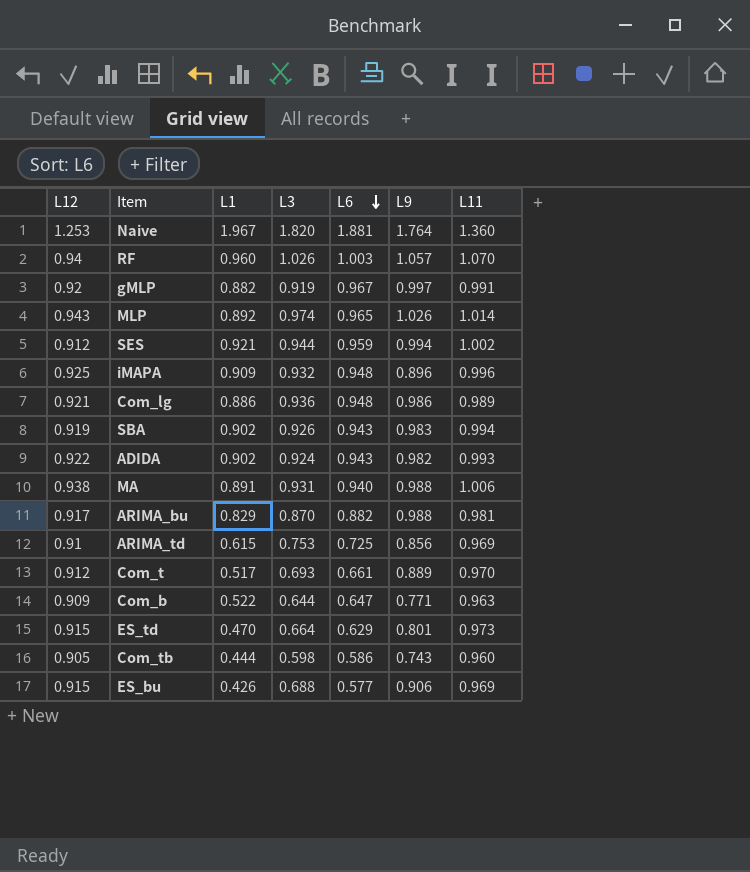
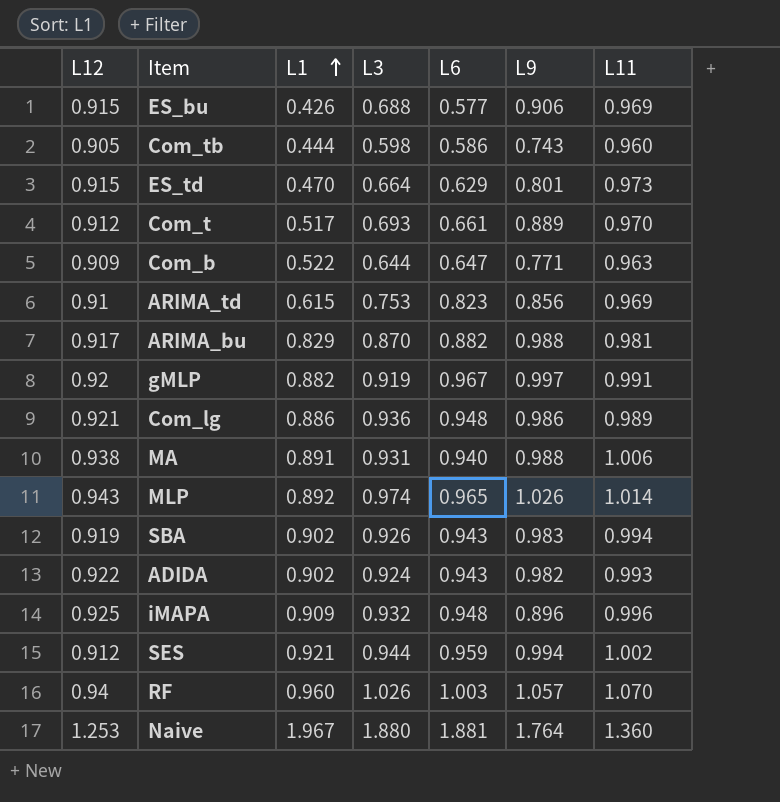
row order: L6 descending -> L1 ascending
ARIMA_td | L6: 0.725 -> 0.823
Naive | L3: 1.820 -> 1.880

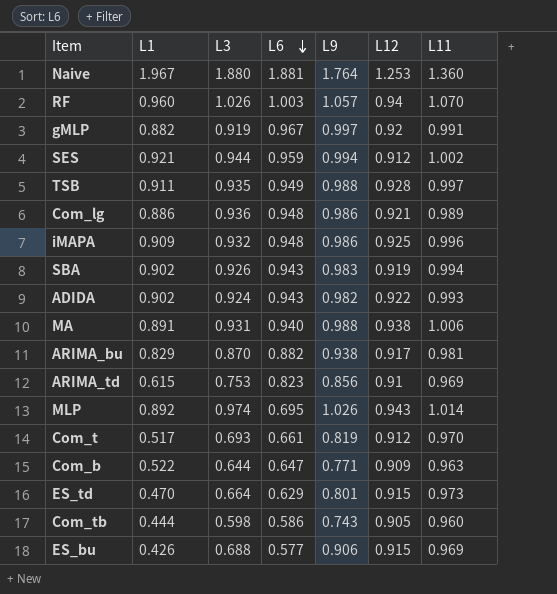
row order: L1 ascending -> L6 descending
column L12 | position: 1 -> 6
row TSB: none -> 0.911 | 0.935 | 0.949 | 0.988 | 0.928 | 0.997
iMAPA | L9: 0.896 -> 0.986
ARIMA_bu | L9: 0.988 -> 0.938
MLP | L6: 0.965 -> 0.695
Com_t | L9: 0.889 -> 0.819

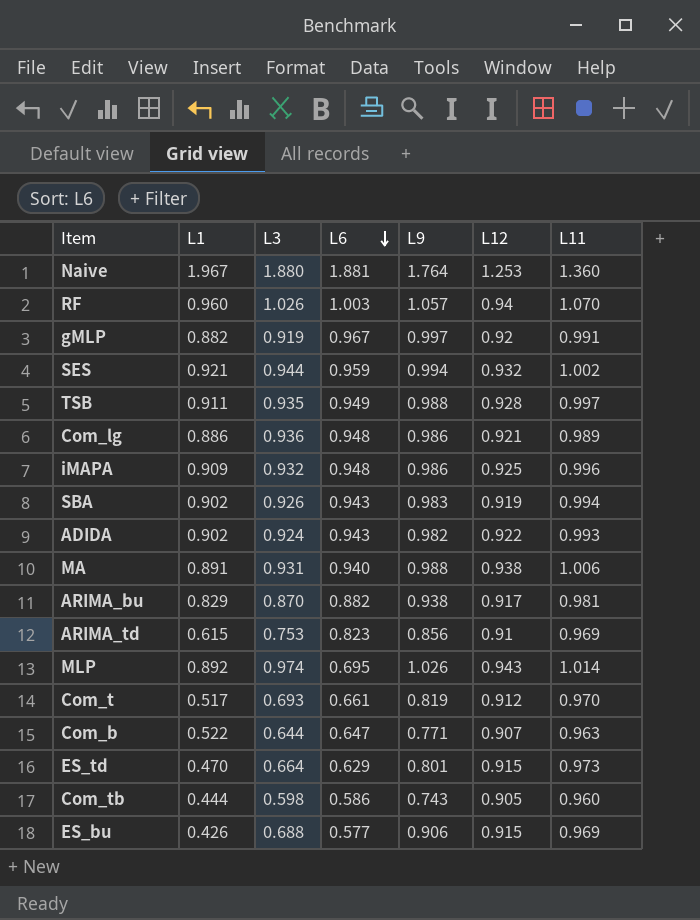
SES | L12: 0.912 -> 0.932
Com_b | L12: 0.909 -> 0.907

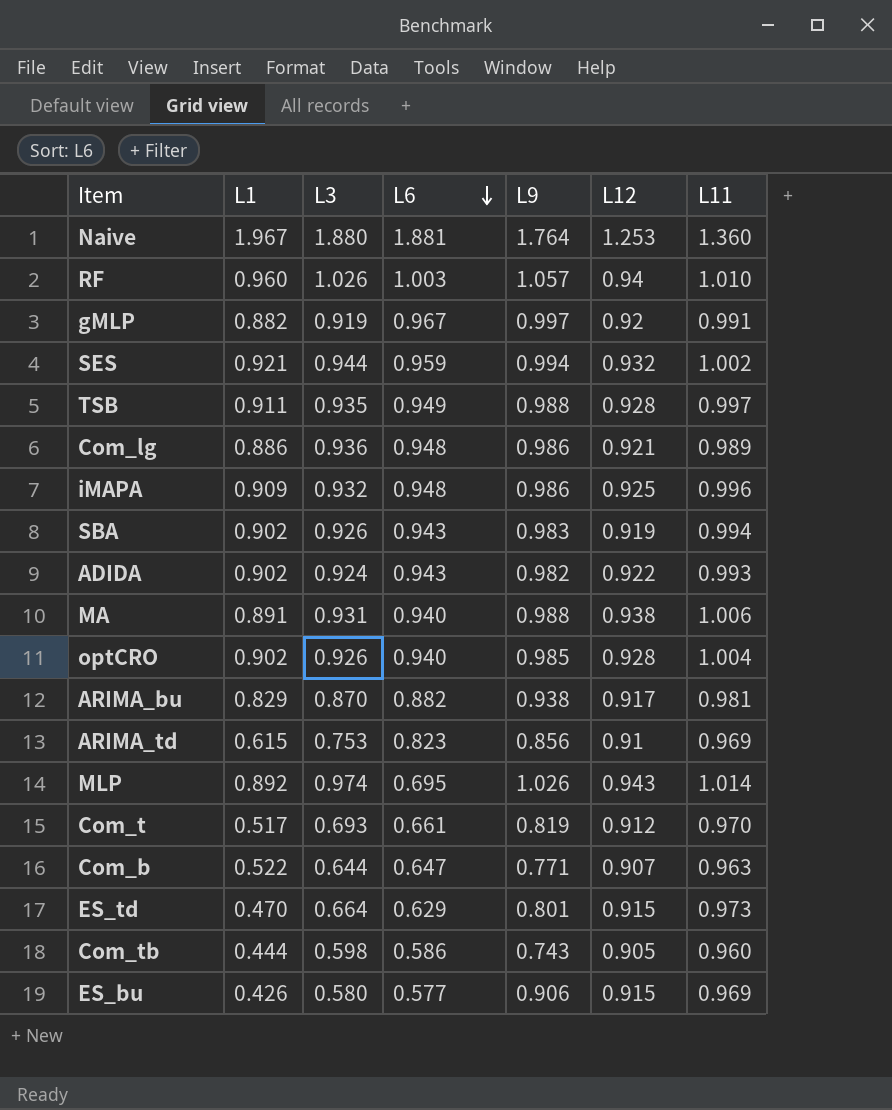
RF | L11: 1.070 -> 1.010
row optCRO: none -> 0.902 | 0.926 | 0.940 | 0.985 | 0.928 | 1.004
ES_bu | L3: 0.688 -> 0.580

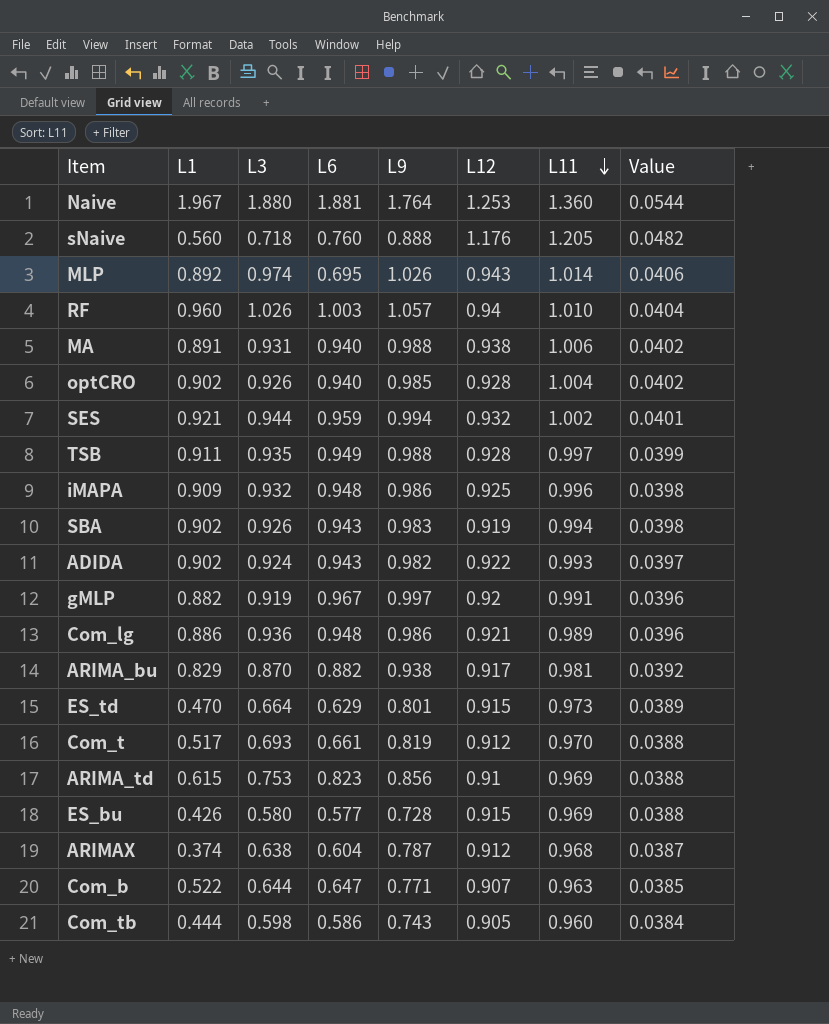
row order: L6 descending -> L11 descending
column Value | formula: none -> [L11] * 0.04
row sNaive: none -> 0.560 | 0.718 | 0.760 | 0.888 | 1.176 | 1.205 | 0.0482
ES_bu | L9: 0.906 -> 0.728
row ARIMAX: none -> 0.374 | 0.638 | 0.604 | 0.787 | 0.912 | 0.968 | 0.0387

